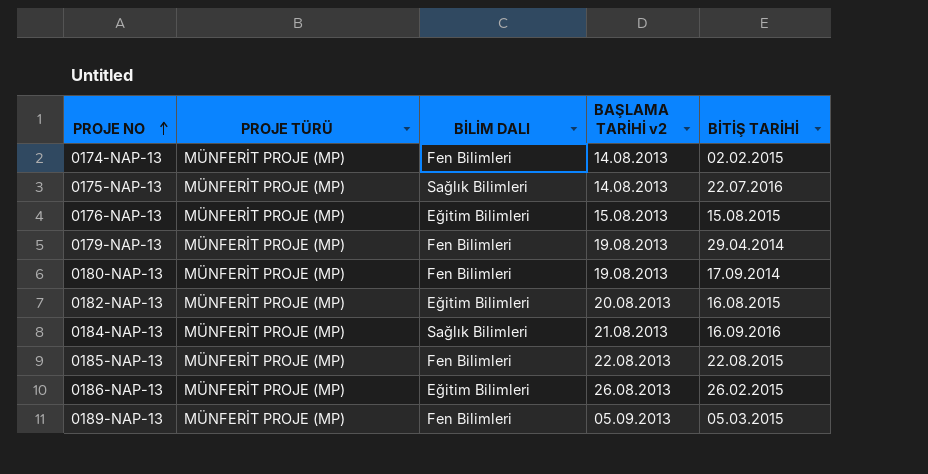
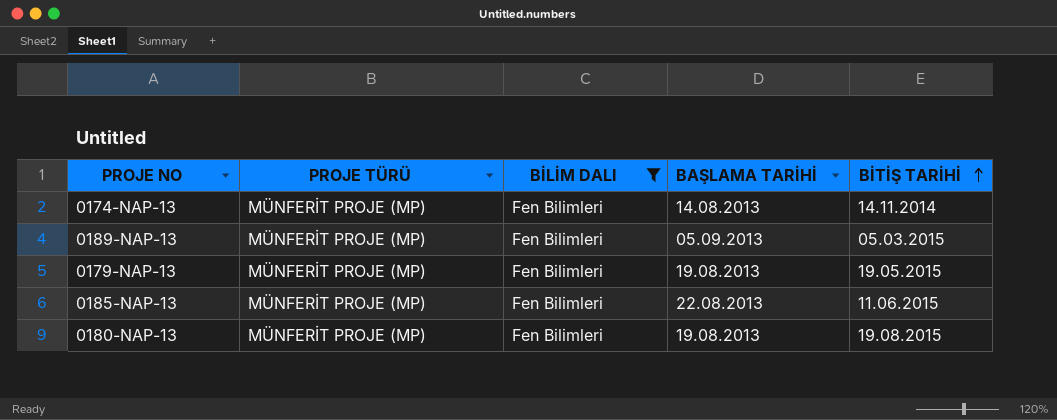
filter: none -> BİLİM DALI = Fen Bilimleri
row order: PROJE NO ascending -> BİTİŞ TARİHİ ascending
column name: BAŞLAMA TARİHİ v2 -> BAŞLAMA TARİHİ
0174-NAP-13 | BİTİŞ TARİHİ: 02.02.2015 -> 14.11.2014
0179-NAP-13 | BİTİŞ TARİHİ: 29.04.2014 -> 19.05.2015
0185-NAP-13 | BİTİŞ TARİHİ: 22.08.2015 -> 11.06.2015
0180-NAP-13 | BİTİŞ TARİHİ: 17.09.2014 -> 19.08.2015

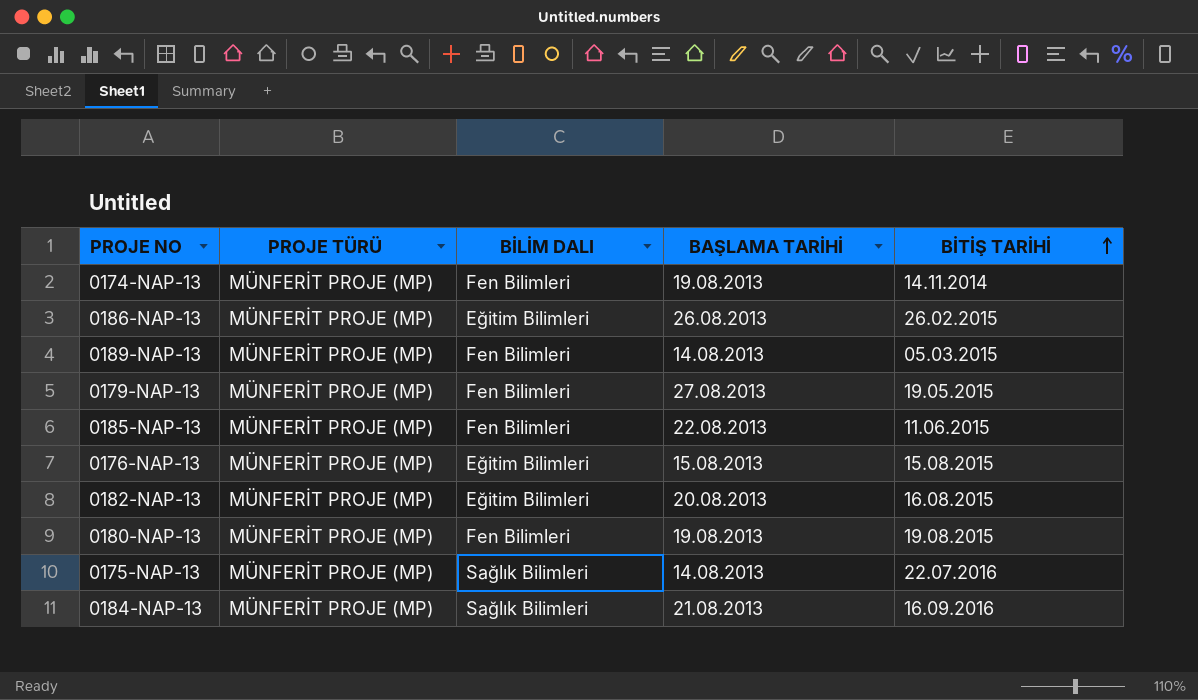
filter: BİLİM DALI = Fen Bilimleri -> none
0174-NAP-13 | BAŞLAMA TARİHİ: 14.08.2013 -> 19.08.2013
0189-NAP-13 | BAŞLAMA TARİHİ: 05.09.2013 -> 14.08.2013
0179-NAP-13 | BAŞLAMA TARİHİ: 19.08.2013 -> 27.08.2013

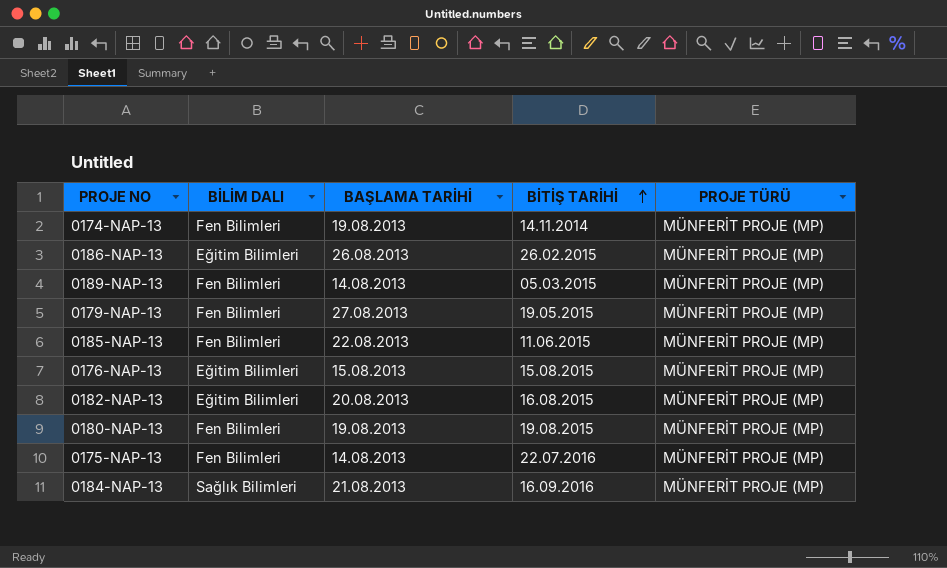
column PROJE TÜRÜ | position: 2 -> 5
0175-NAP-13 | BİLİM DALI: Sağlık Bilimleri -> Fen Bilimleri

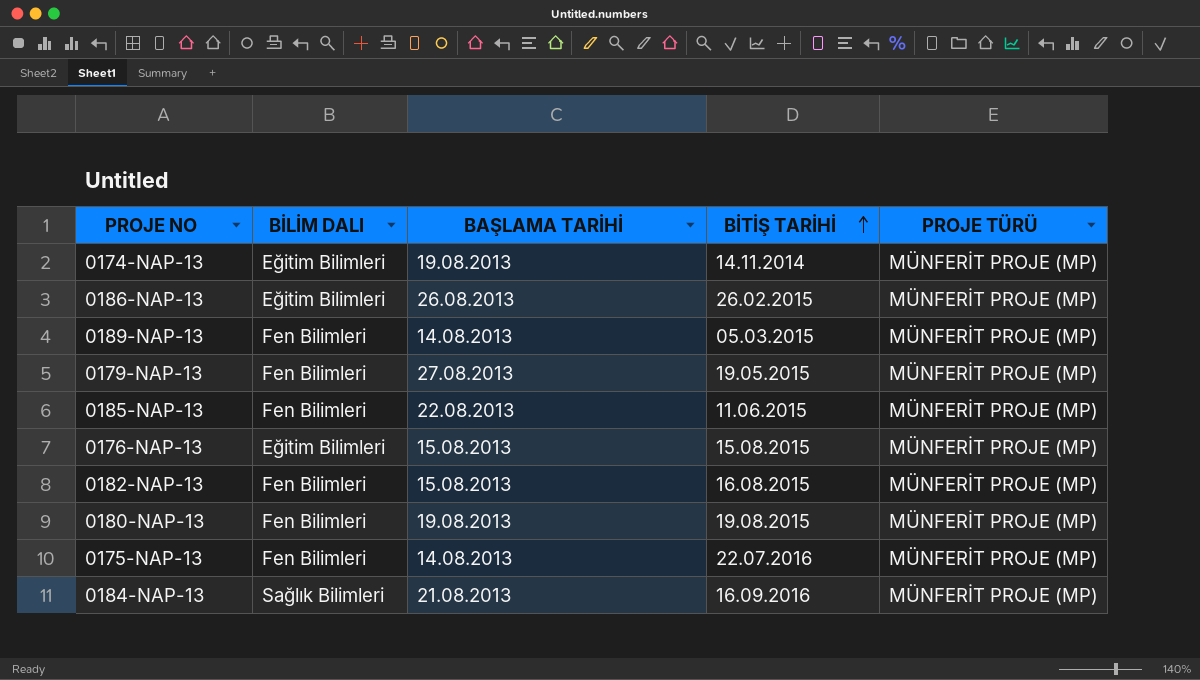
0174-NAP-13 | BİLİM DALI: Fen Bilimleri -> Eğitim Bilimleri
0182-NAP-13 | BİLİM DALI: Eğitim Bilimleri -> Fen Bilimleri
0182-NAP-13 | BAŞLAMA TARİHİ: 20.08.2013 -> 15.08.2013

